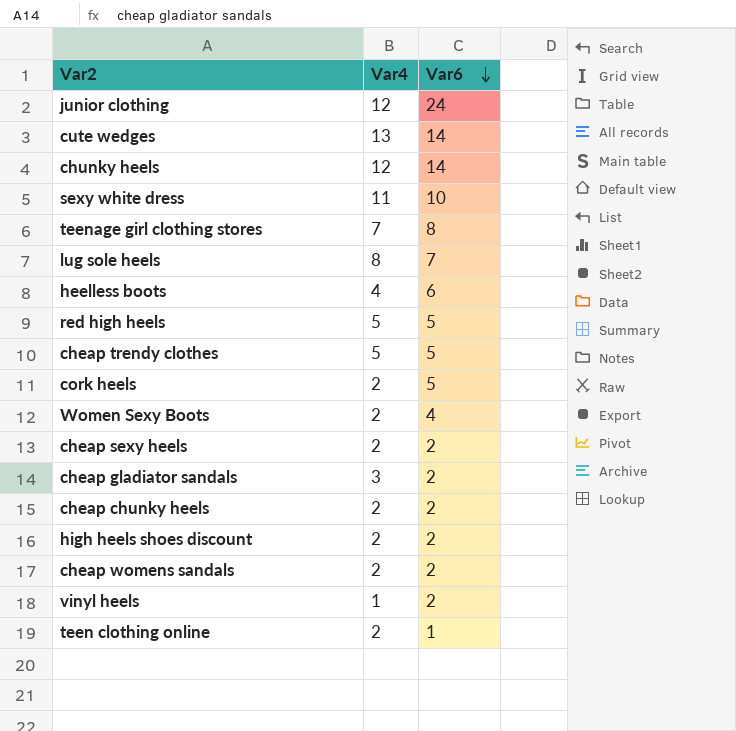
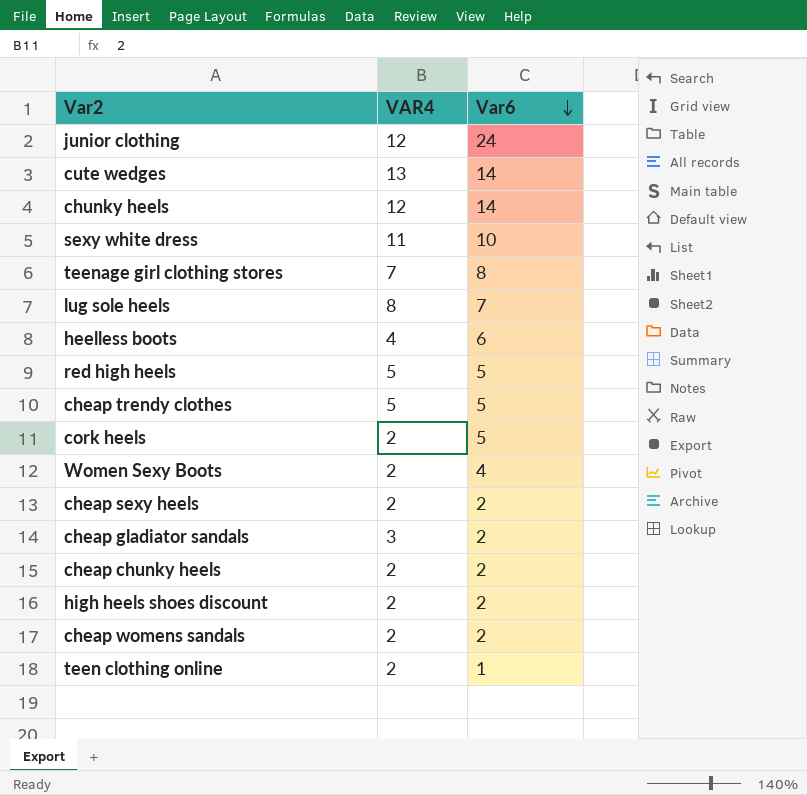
column name: Var4 -> VAR4
row vinyl heels: 1 | 2 -> none

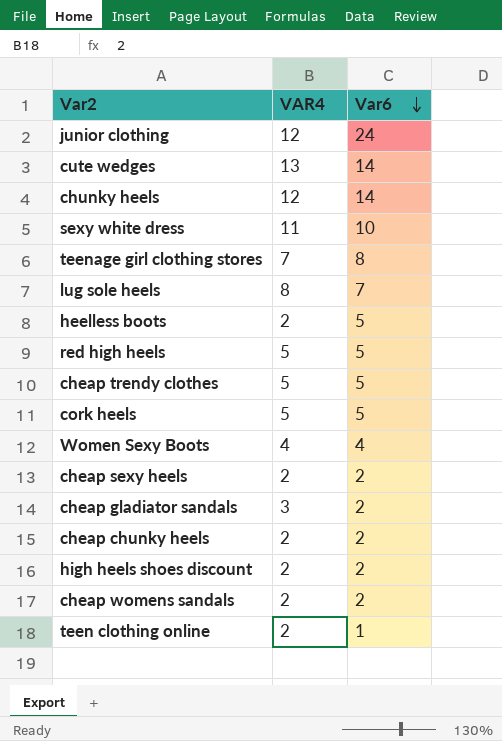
heelless boots | VAR4: 4 -> 2
heelless boots | Var6: 6 -> 5
cork heels | VAR4: 2 -> 5
Women Sexy Boots | VAR4: 2 -> 4

